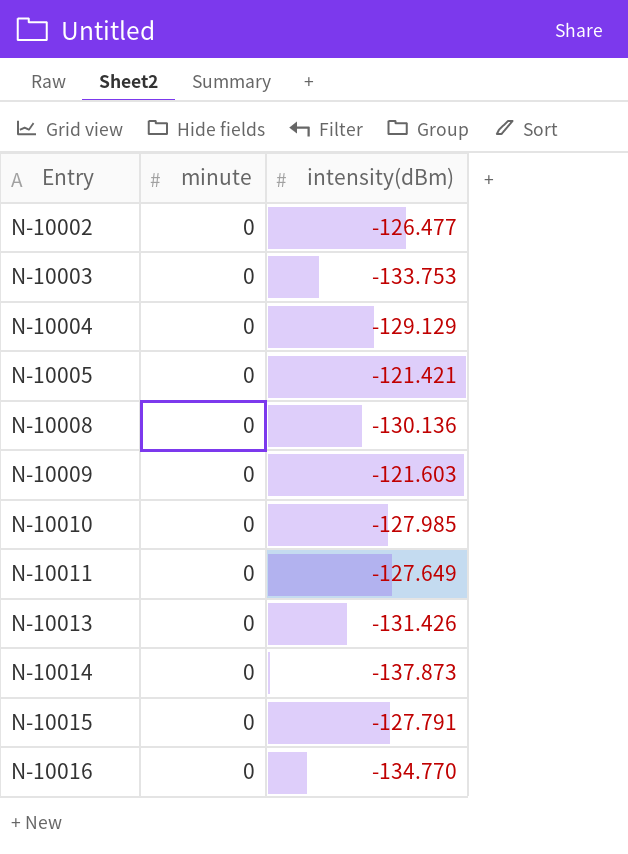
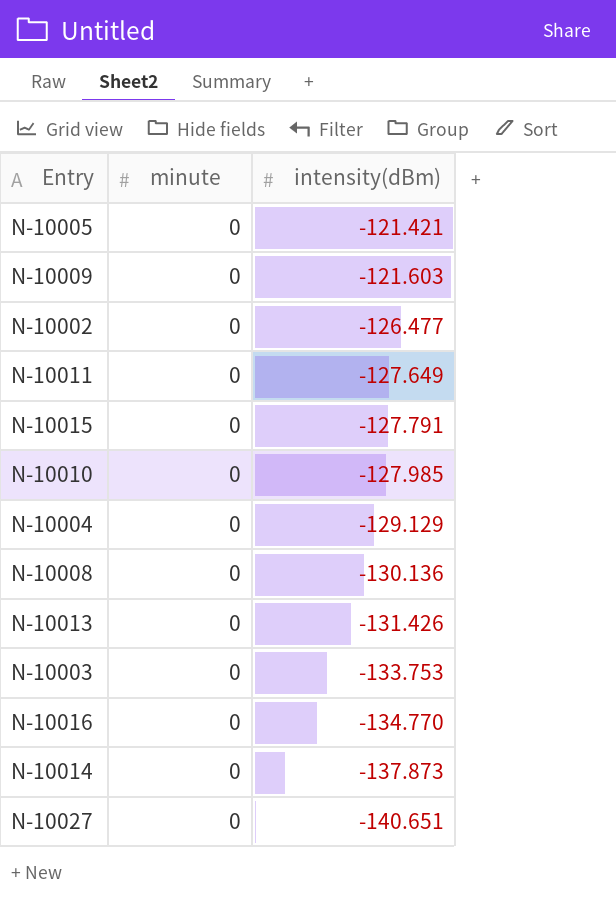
row order: Entry ascending -> intensity(dBm) descending
row N-10027: none -> 0 | -140.651

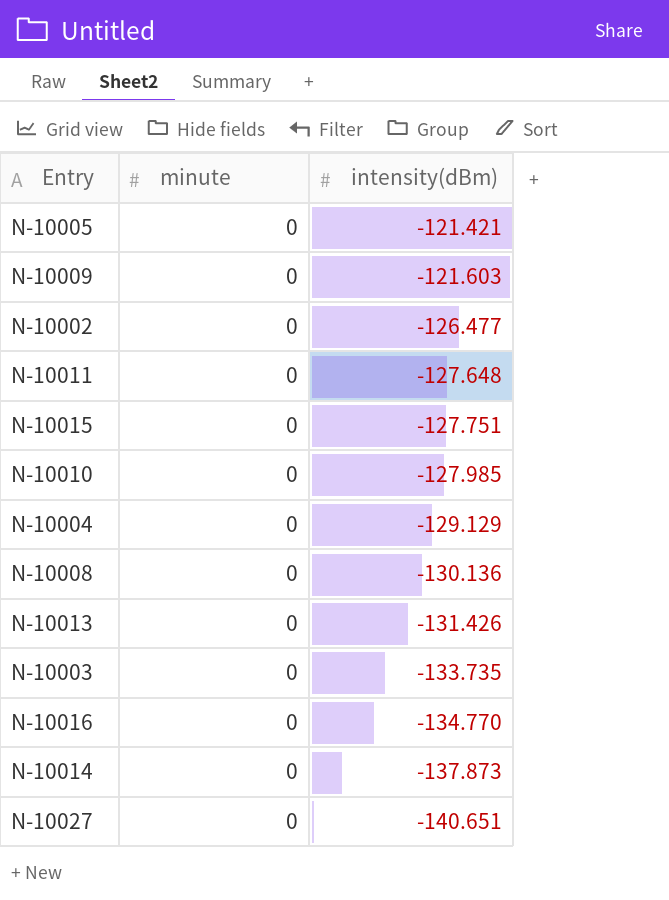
N-10011 | intensity(dBm): -127.649 -> -127.648
N-10015 | intensity(dBm): -127.791 -> -127.751
N-10003 | intensity(dBm): -133.753 -> -133.735

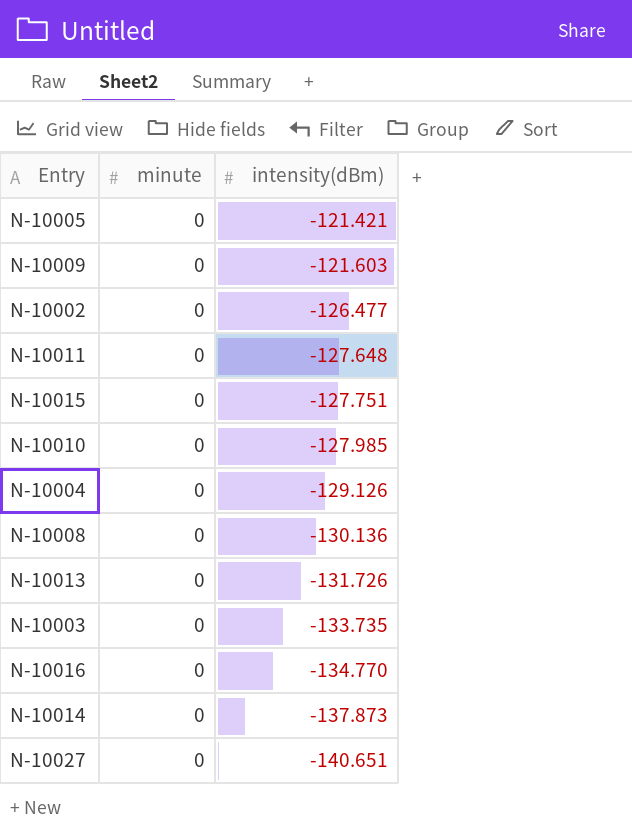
N-10004 | intensity(dBm): -129.129 -> -129.126
N-10013 | intensity(dBm): -131.426 -> -131.726

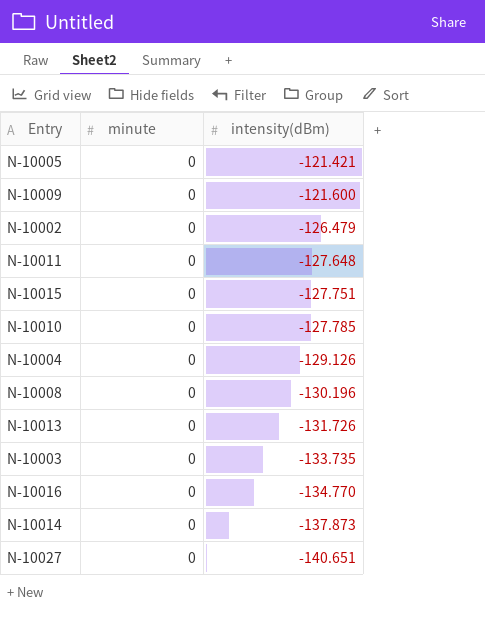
N-10009 | intensity(dBm): -121.603 -> -121.600
N-10002 | intensity(dBm): -126.477 -> -126.479
N-10010 | intensity(dBm): -127.985 -> -127.785
N-10008 | intensity(dBm): -130.136 -> -130.196

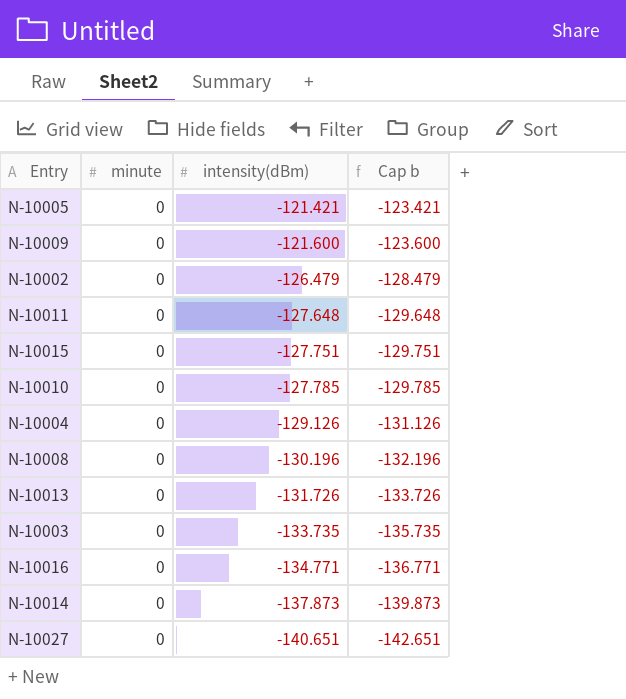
column Cap b | formula: none -> [intensity(dBm)] - 2
N-10016 | intensity(dBm): -134.770 -> -134.771

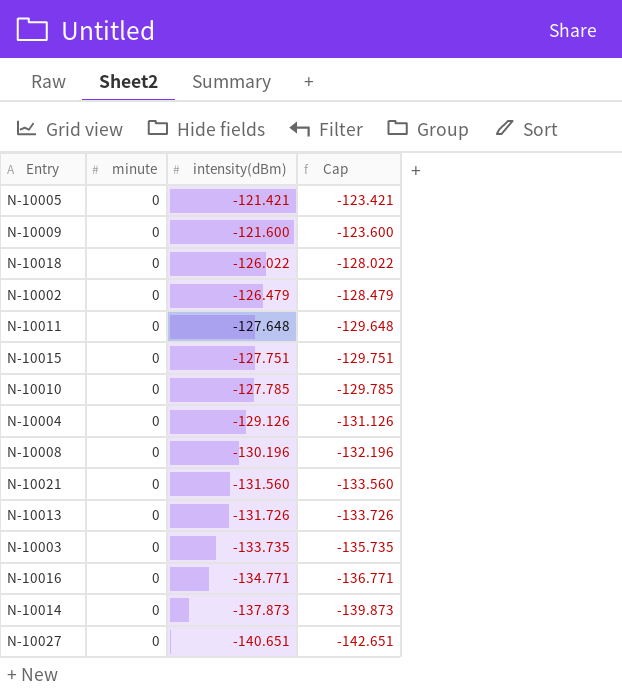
column name: Cap b -> Cap
row N-10018: none -> 0 | -126.022 | -128.022
row N-10021: none -> 0 | -131.560 | -133.560

